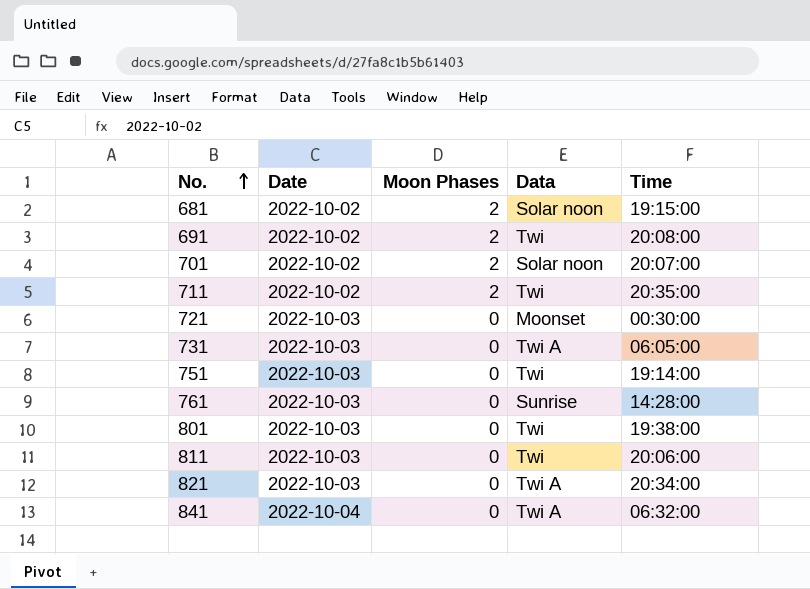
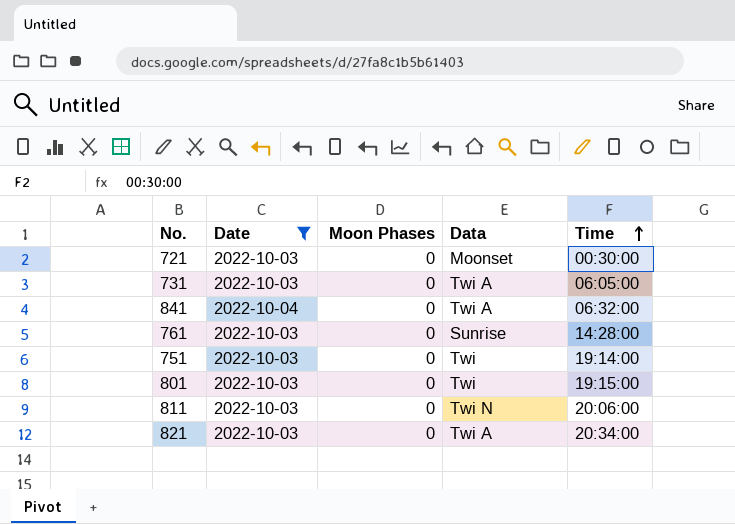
filter: none -> Date != 2022-10-02
row order: No. ascending -> Time ascending
801 | Time: 19:38:00 -> 19:15:00
811 | Data: Twi -> Twi N

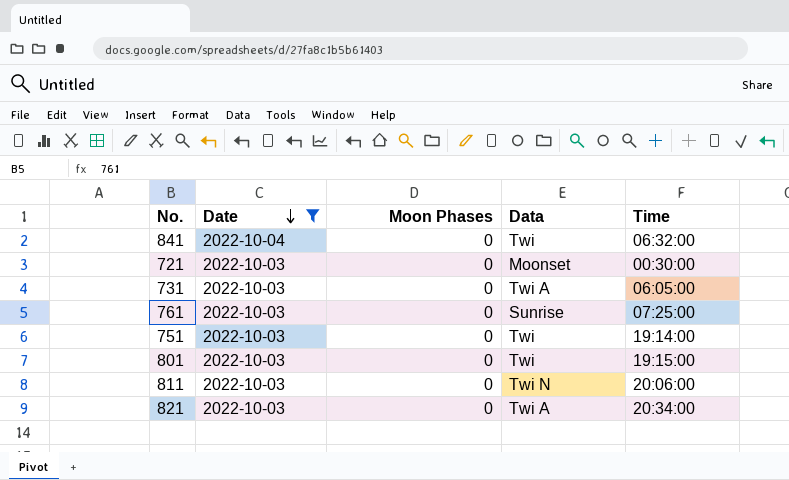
row order: Time ascending -> Date descending
841 | Data: Twi A -> Twi
761 | Time: 14:28:00 -> 07:25:00

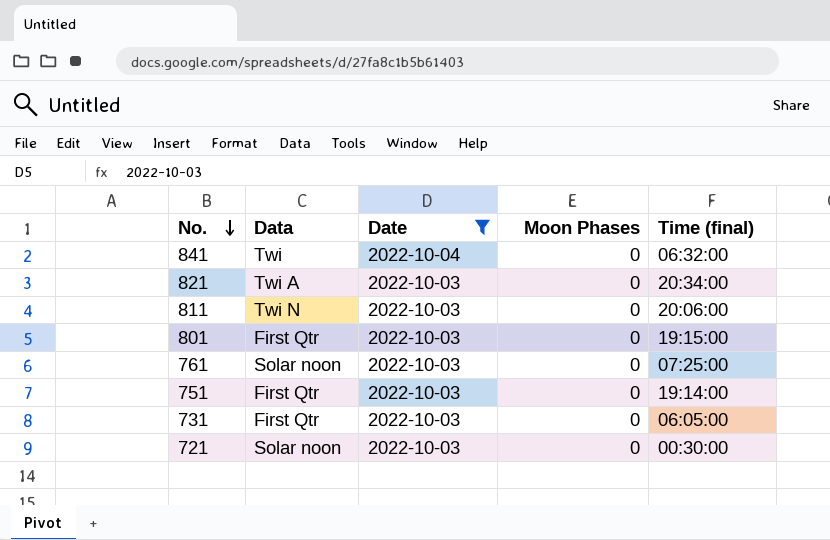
row order: Date descending -> No. descending
column Data | position: 4 -> 2
column name: Time -> Time (final)
801 | Data: Twi -> First Qtr
761 | Data: Sunrise -> Solar noon
751 | Data: Twi -> First Qtr
731 | Data: Twi A -> First Qtr
721 | Data: Moonset -> Solar noon

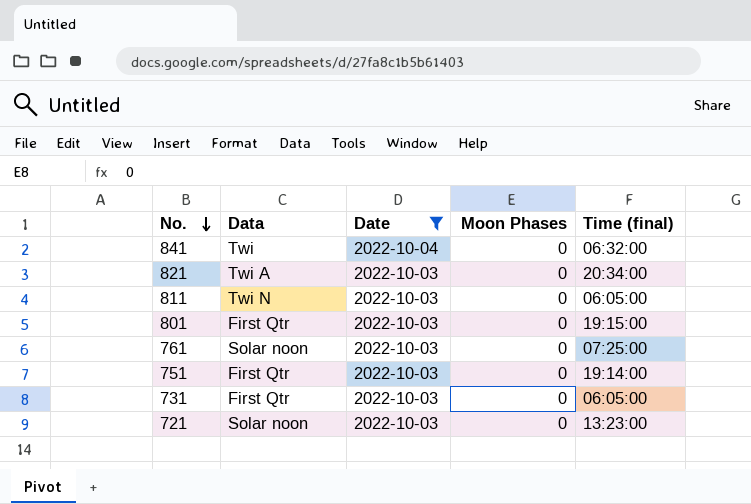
811 | Time (final): 20:06:00 -> 06:05:00
721 | Time (final): 00:30:00 -> 13:23:00

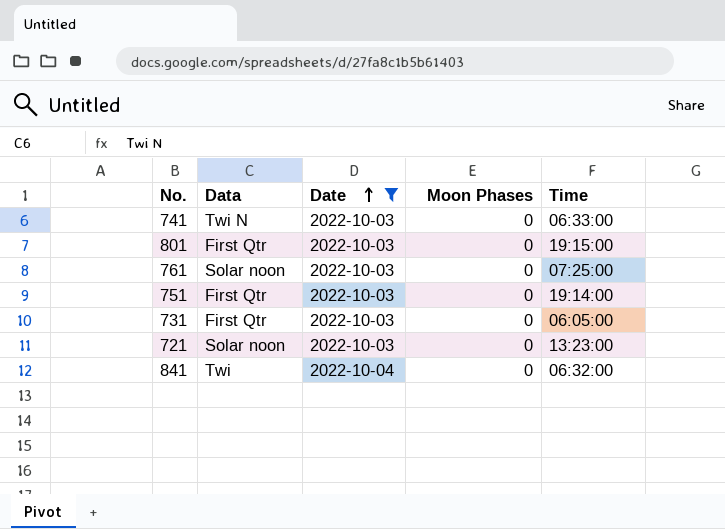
row order: No. descending -> Date ascending
column name: Time (final) -> Time
row 821: Twi A | 2022-10-03 | 0 | 20:34:00 -> none
row 811: Twi N | 2022-10-03 | 0 | 06:05:00 -> none
row 741: none -> Twi N | 2022-10-03 | 0 | 06:33:00

